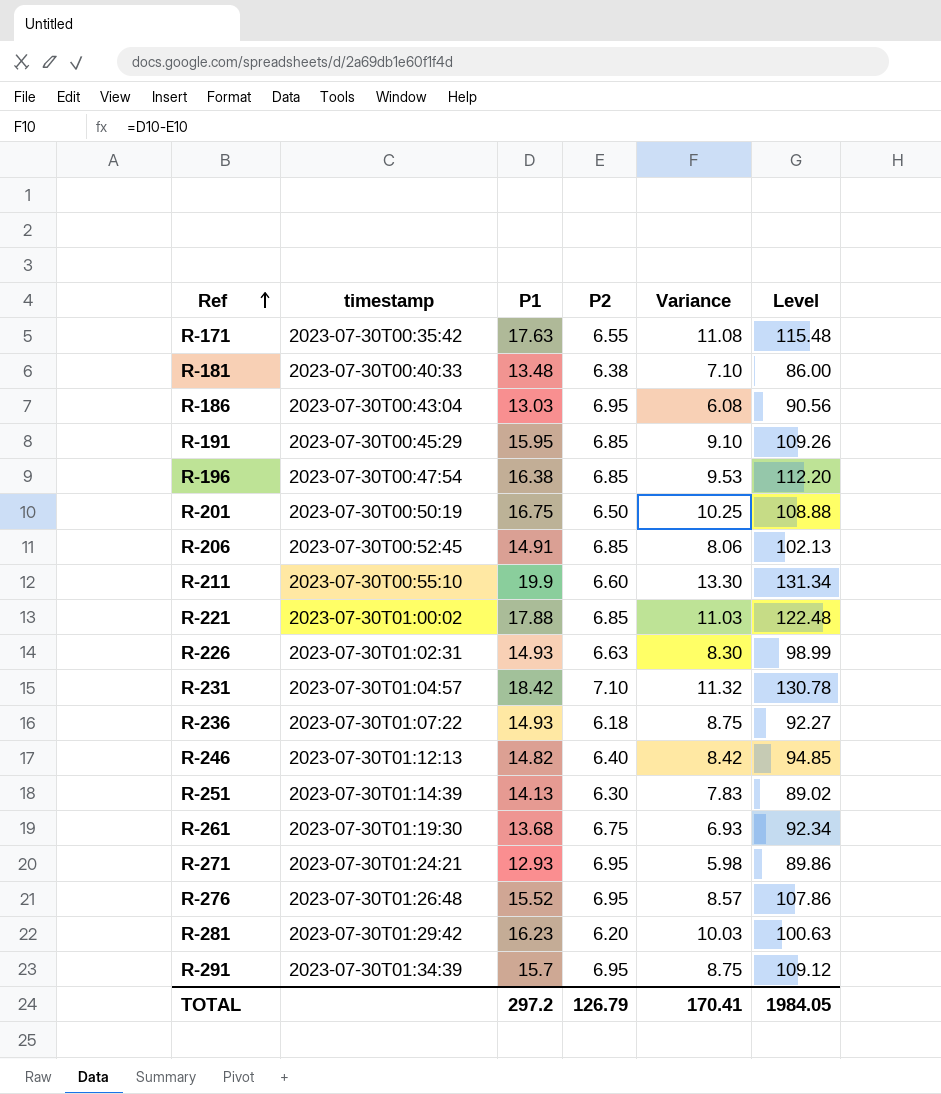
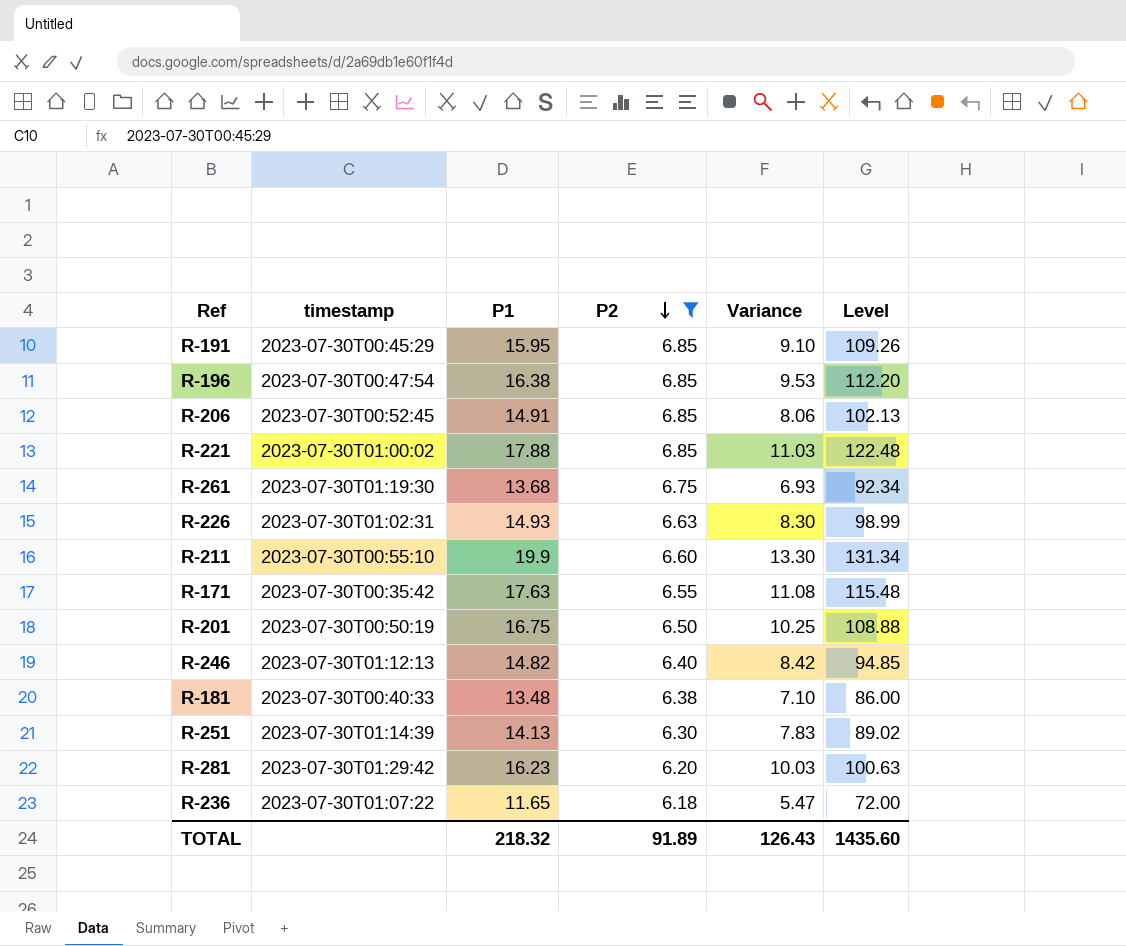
filter: none -> P2 <= 6.85
row order: Ref ascending -> P2 descending
R-236 | P1: 14.93 -> 11.65
R-236 | Variance: 8.75 -> 5.47
R-236 | Level: 92.27 -> 72.00
TOTAL | P1: 297.2 -> 218.32
TOTAL | P2: 126.79 -> 91.89
TOTAL | Variance: 170.41 -> 126.43
TOTAL | Level: 1984.05 -> 1435.60

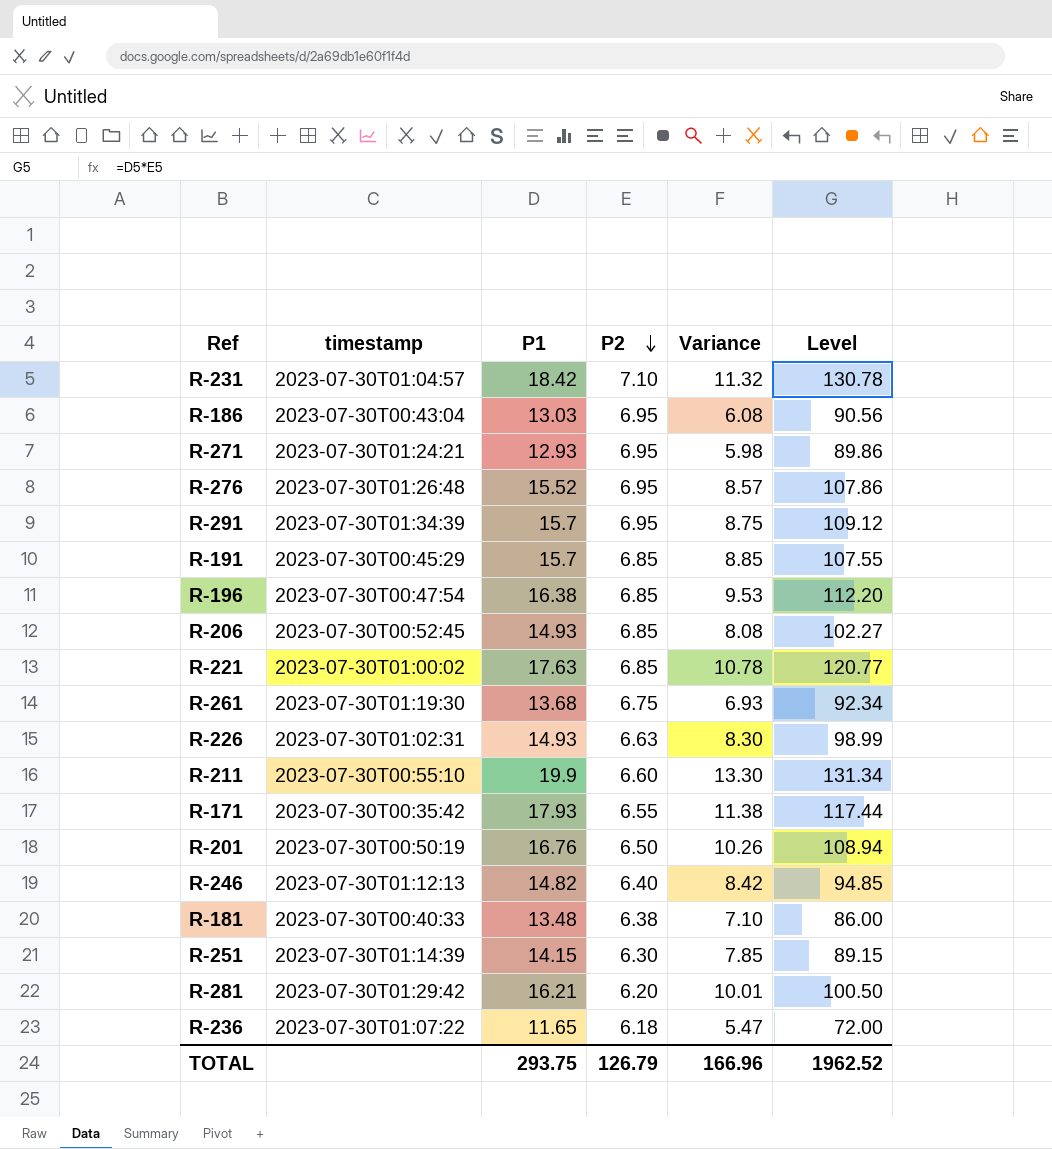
filter: P2 <= 6.85 -> none
R-191 | P1: 15.95 -> 15.7
R-191 | Variance: 9.10 -> 8.85
R-191 | Level: 109.26 -> 107.55
R-206 | P1: 14.91 -> 14.93
R-206 | Variance: 8.06 -> 8.08
R-206 | Level: 102.13 -> 102.27
R-221 | P1: 17.88 -> 17.63
R-221 | Variance: 11.03 -> 10.78
R-221 | Level: 122.48 -> 120.77
R-171 | P1: 17.63 -> 17.93
R-171 | Variance: 11.08 -> 11.38
R-171 | Level: 115.48 -> 117.44
R-201 | P1: 16.75 -> 16.76
R-201 | Variance: 10.25 -> 10.26
R-201 | Level: 108.88 -> 108.94
R-251 | P1: 14.13 -> 14.15
R-251 | Variance: 7.83 -> 7.85
R-251 | Level: 89.02 -> 89.15
R-281 | P1: 16.23 -> 16.21
R-281 | Variance: 10.03 -> 10.01
R-281 | Level: 100.63 -> 100.50
TOTAL | P1: 218.32 -> 293.75
TOTAL | P2: 91.89 -> 126.79
TOTAL | Variance: 126.43 -> 166.96
TOTAL | Level: 1435.60 -> 1962.52

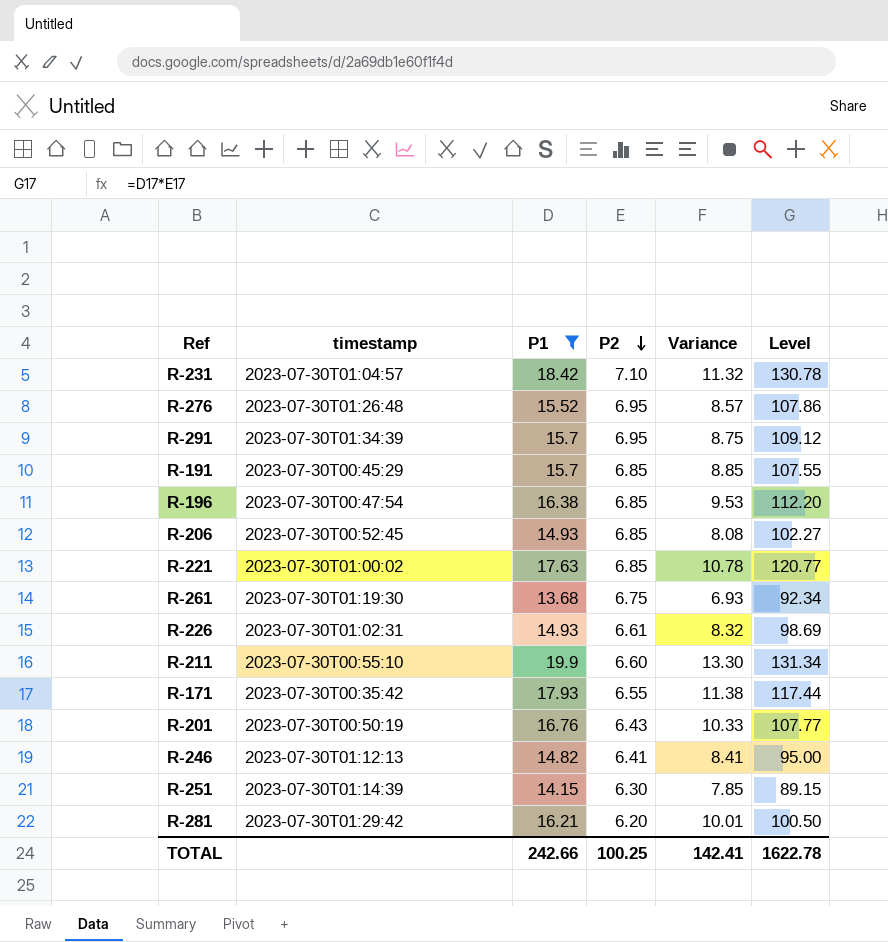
filter: none -> P1 >= 13.68
R-226 | P2: 6.63 -> 6.61
R-226 | Variance: 8.30 -> 8.32
R-226 | Level: 98.99 -> 98.69
R-201 | P2: 6.50 -> 6.43
R-201 | Variance: 10.26 -> 10.33
R-201 | Level: 108.94 -> 107.77
R-246 | P2: 6.40 -> 6.41
R-246 | Variance: 8.42 -> 8.41
R-246 | Level: 94.85 -> 95.00
TOTAL | P1: 293.75 -> 242.66
TOTAL | P2: 126.79 -> 100.25
TOTAL | Variance: 166.96 -> 142.41
TOTAL | Level: 1962.52 -> 1622.78

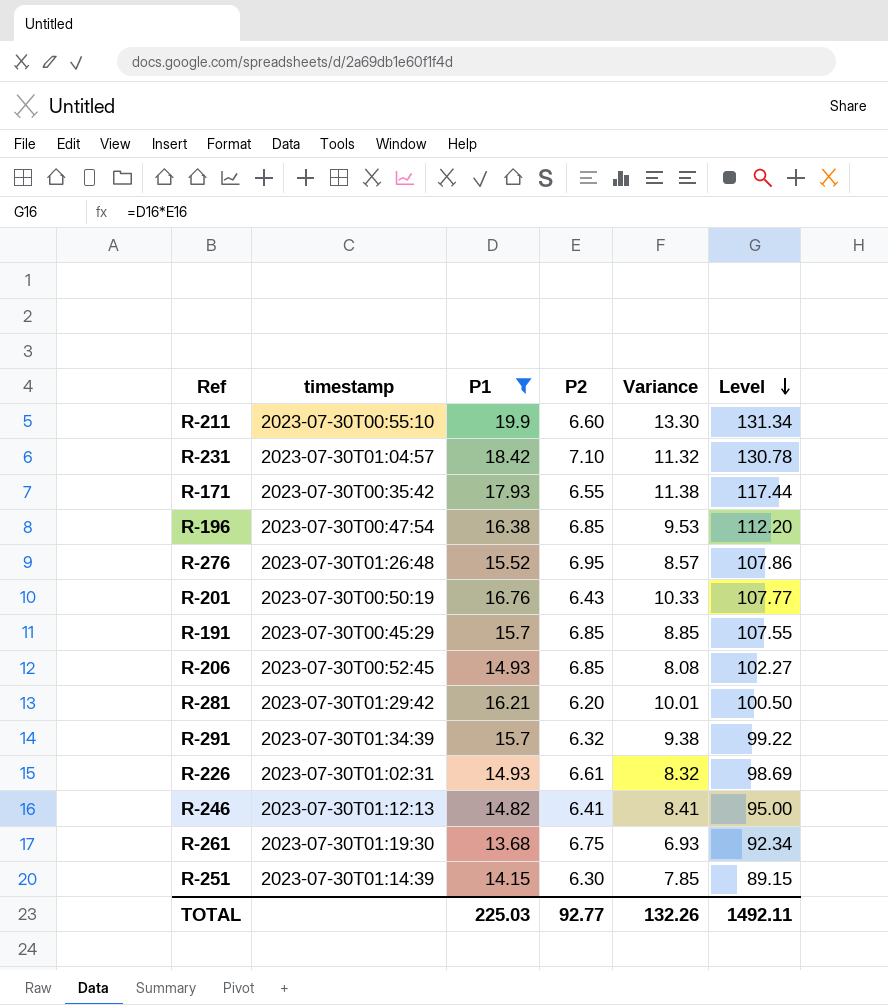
row order: P2 descending -> Level descending
row R-221: 2023-07-30T01:00:02 | 17.63 | 6.85 | 10.78 | 120.77 -> none
R-291 | P2: 6.95 -> 6.32
R-291 | Variance: 8.75 -> 9.38
R-291 | Level: 109.12 -> 99.22
TOTAL | P1: 242.66 -> 225.03
TOTAL | P2: 100.25 -> 92.77
TOTAL | Variance: 142.41 -> 132.26
TOTAL | Level: 1622.78 -> 1492.11

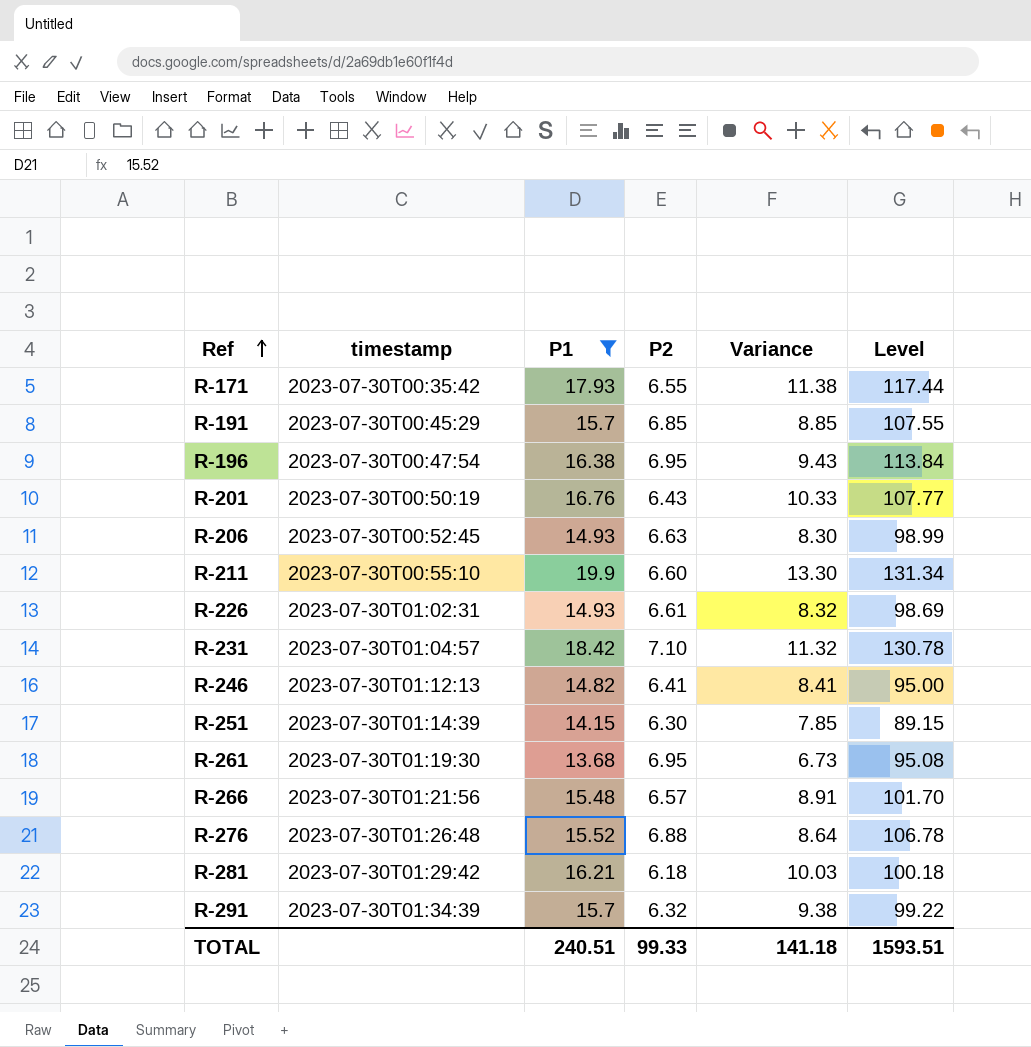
row order: Level descending -> Ref ascending
R-196 | P2: 6.85 -> 6.95
R-196 | Variance: 9.53 -> 9.43
R-196 | Level: 112.20 -> 113.84
R-206 | P2: 6.85 -> 6.63
R-206 | Variance: 8.08 -> 8.30
R-206 | Level: 102.27 -> 98.99
R-261 | P2: 6.75 -> 6.95
R-261 | Variance: 6.93 -> 6.73
R-261 | Level: 92.34 -> 95.08
row R-266: none -> 2023-07-30T01:21:56 | 15.48 | 6.57 | 8.91 | 101.70
R-276 | P2: 6.95 -> 6.88
R-276 | Variance: 8.57 -> 8.64
R-276 | Level: 107.86 -> 106.78
R-281 | P2: 6.20 -> 6.18
R-281 | Variance: 10.01 -> 10.03
R-281 | Level: 100.50 -> 100.18
TOTAL | P1: 225.03 -> 240.51
TOTAL | P2: 92.77 -> 99.33
TOTAL | Variance: 132.26 -> 141.18
TOTAL | Level: 1492.11 -> 1593.51

